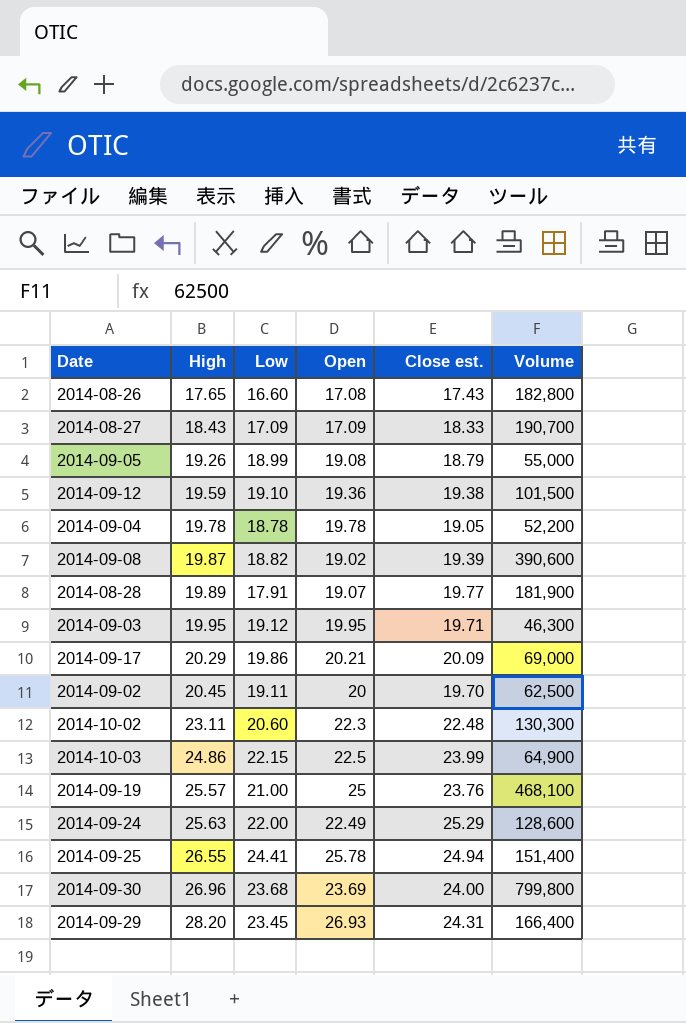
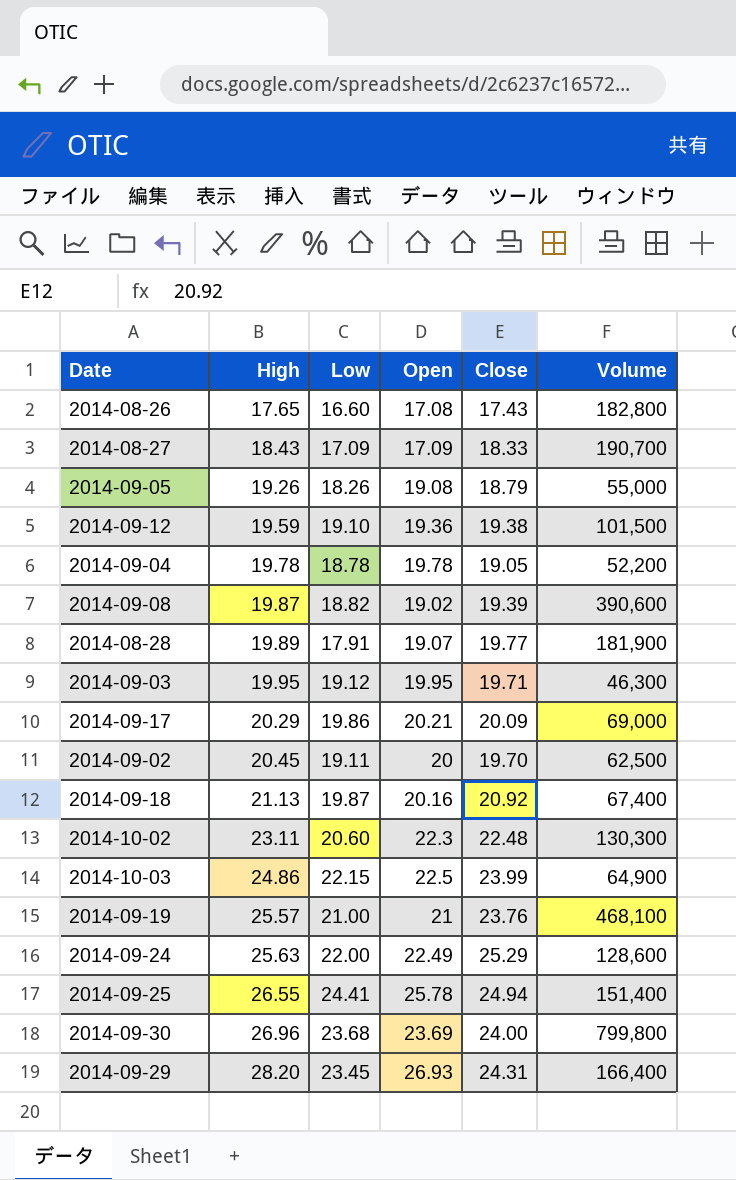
column name: Close est. -> Close
2014-09-05 | Low: 18.99 -> 18.26
row 2014-09-18: none -> 21.13 | 19.87 | 20.16 | 20.92 | 67,400
2014-09-19 | Open: 25 -> 21

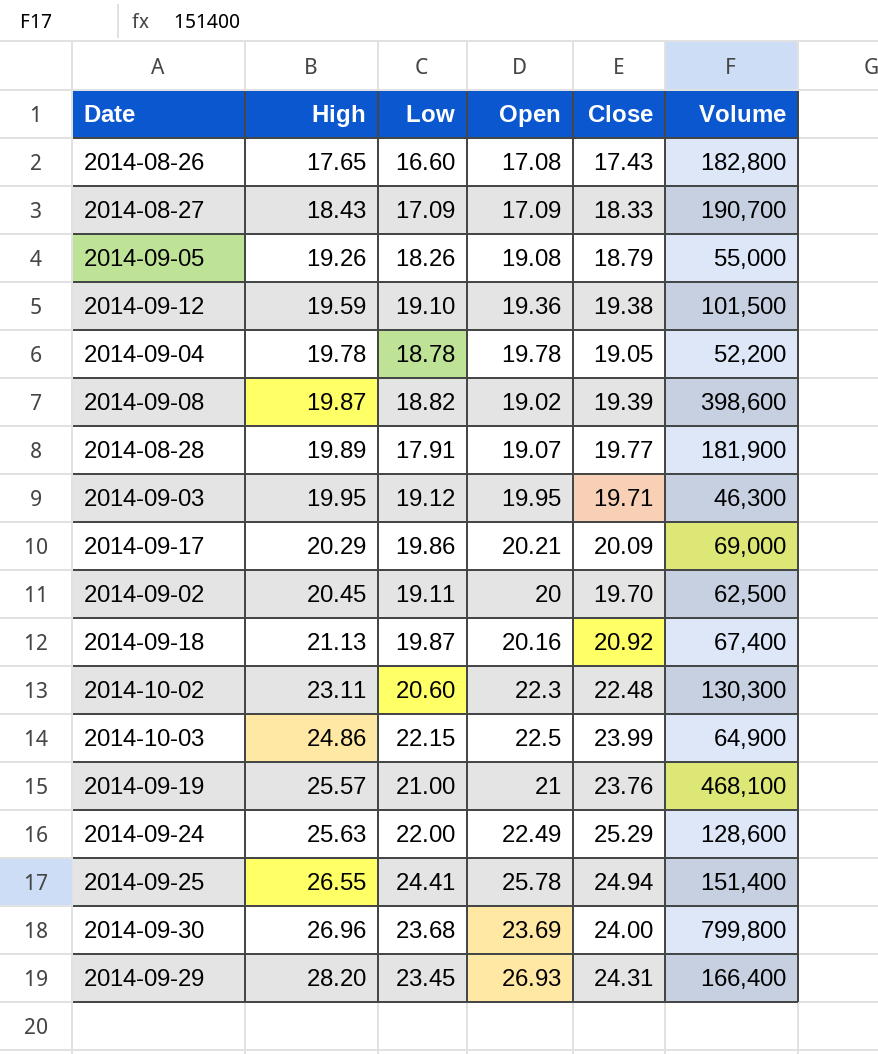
2014-09-08 | Volume: 390,600 -> 398,600

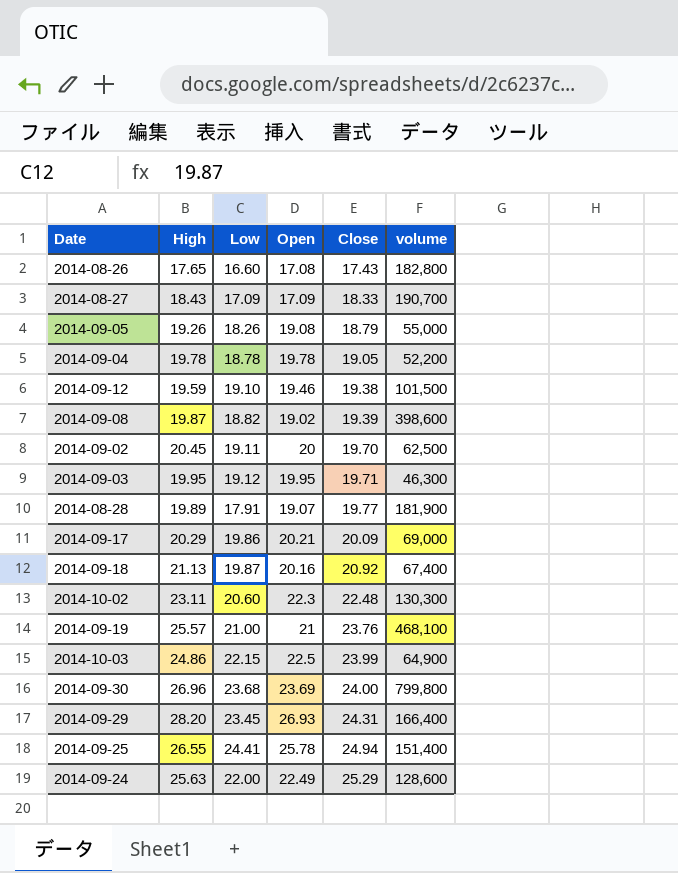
row order: High ascending -> Close ascending
column name: Volume -> volume
2014-09-12 | Open: 19.36 -> 19.46

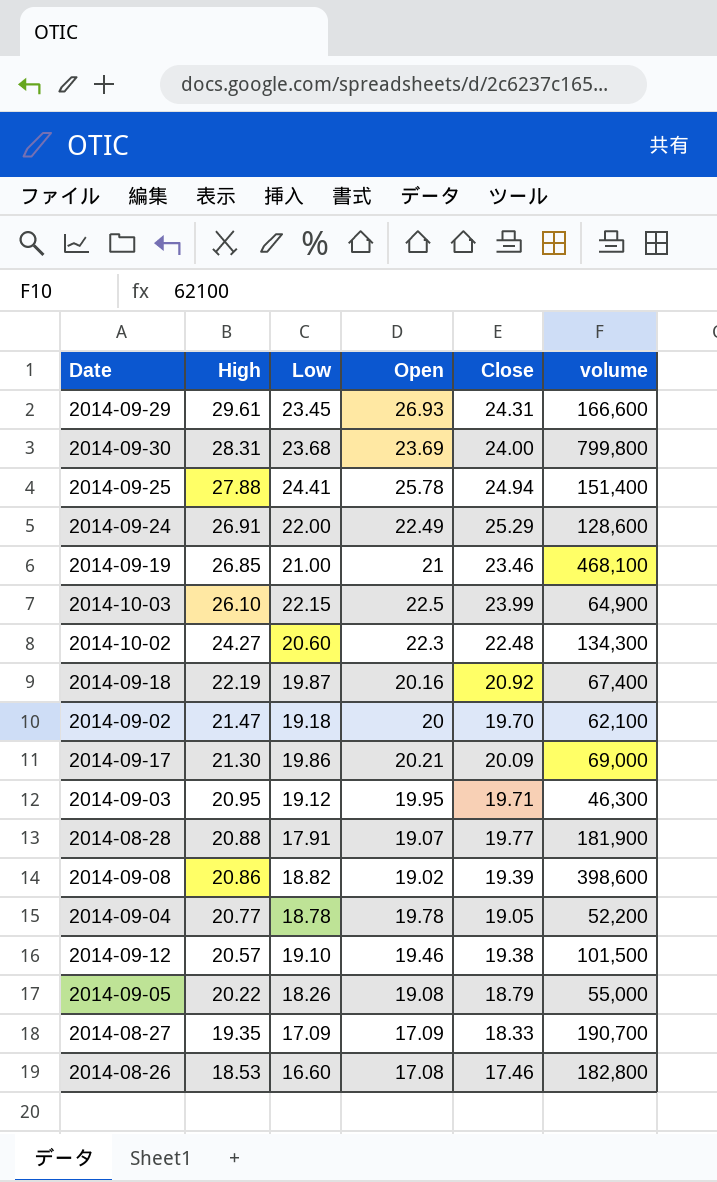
row order: Close ascending -> High descending
2014-09-29 | High: 28.20 -> 29.61
2014-09-29 | volume: 166,400 -> 166,600
2014-09-30 | High: 26.96 -> 28.31
2014-09-25 | High: 26.55 -> 27.88
2014-09-24 | High: 25.63 -> 26.91
2014-09-19 | High: 25.57 -> 26.85
2014-09-19 | Close: 23.76 -> 23.46
2014-10-03 | High: 24.86 -> 26.10
2014-10-02 | High: 23.11 -> 24.27
2014-10-02 | volume: 130,300 -> 134,300
2014-09-18 | High: 21.13 -> 22.19
2014-09-02 | High: 20.45 -> 21.47
2014-09-02 | Low: 19.11 -> 19.18
2014-09-02 | volume: 62,500 -> 62,100
2014-09-17 | High: 20.29 -> 21.30
2014-09-03 | High: 19.95 -> 20.95
2014-08-28 | High: 19.89 -> 20.88
2014-09-08 | High: 19.87 -> 20.86
2014-09-04 | High: 19.78 -> 20.77
2014-09-12 | High: 19.59 -> 20.57
2014-09-05 | High: 19.26 -> 20.22
2014-08-27 | High: 18.43 -> 19.35
2014-08-26 | High: 17.65 -> 18.53
2014-08-26 | Close: 17.43 -> 17.46

